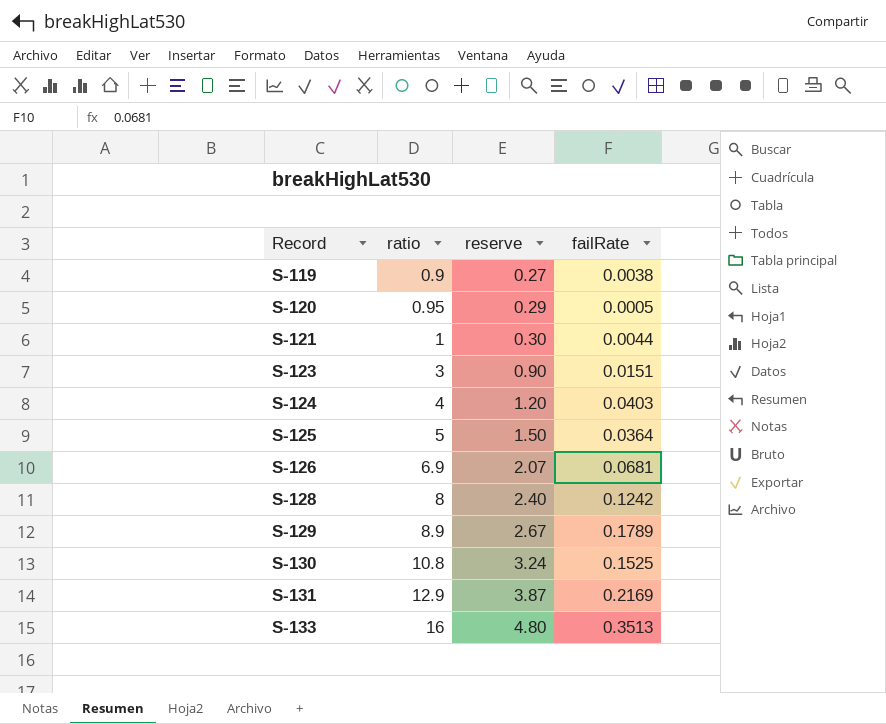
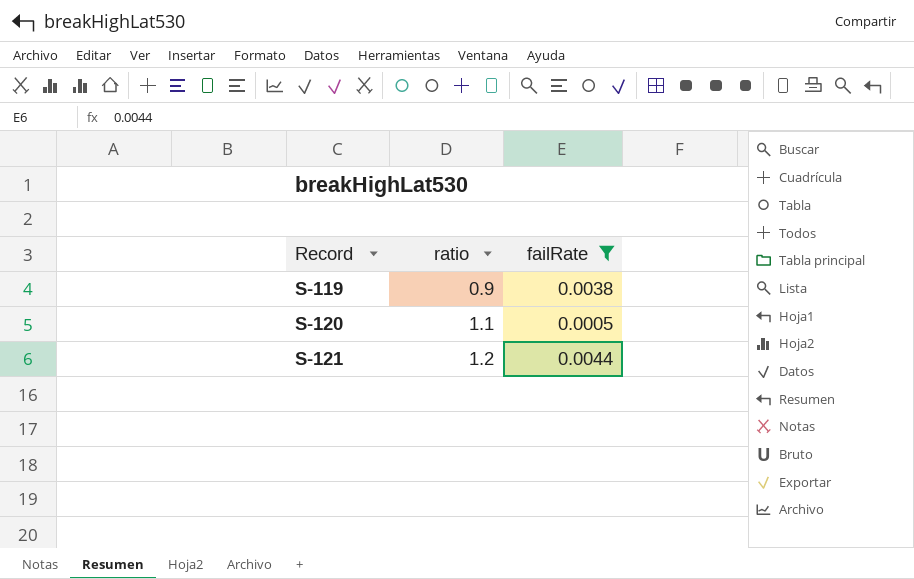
filter: none -> failRate <= 0.0044
column reserve | formula: [ratio] * 0.3 -> none
S-120 | ratio: 0.95 -> 1.1
S-121 | ratio: 1 -> 1.2

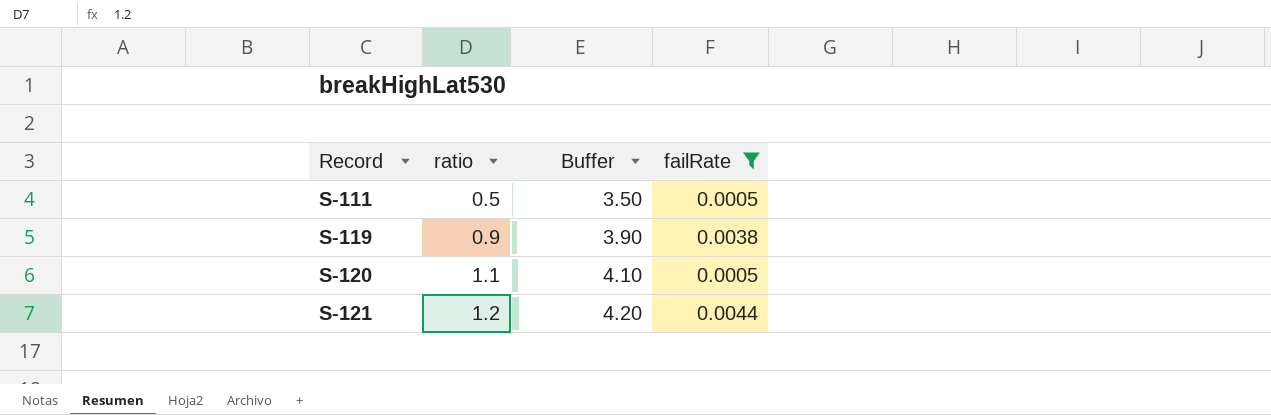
column Buffer | formula: none -> [ratio] + 3
row S-111: none -> 0.5 | 3.50 | 0.0005

